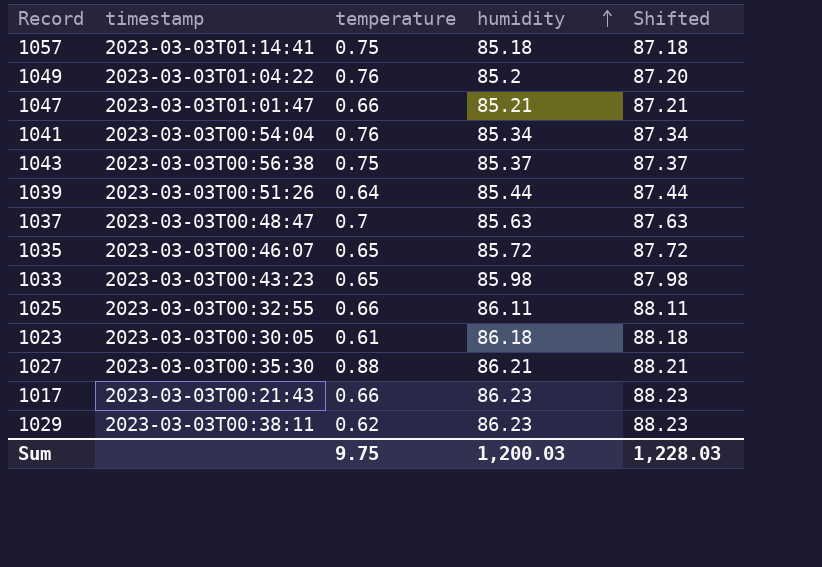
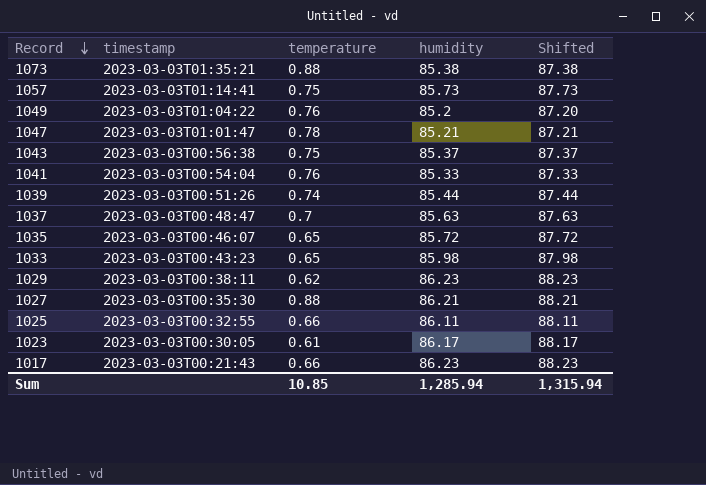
row order: humidity ascending -> Record descending
row 1073: none -> 2023-03-03T01:35:21 | 0.88 | 85.38 | 87.38
1057 | humidity: 85.18 -> 85.73
1057 | Shifted: 87.18 -> 87.73
1047 | temperature: 0.66 -> 0.78
1041 | humidity: 85.34 -> 85.33
1041 | Shifted: 87.34 -> 87.33
1039 | temperature: 0.64 -> 0.74
1023 | humidity: 86.18 -> 86.17
1023 | Shifted: 88.18 -> 88.17
Sum | temperature: 9.75 -> 10.85
Sum | humidity: 1,200.03 -> 1,285.94
Sum | Shifted: 1,228.03 -> 1,315.94

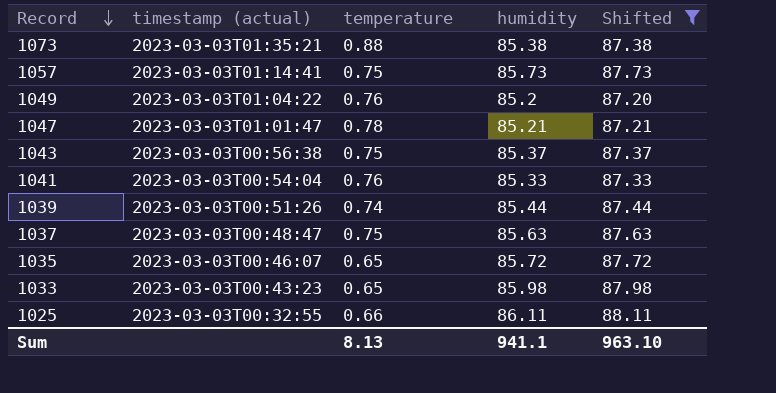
filter: none -> Shifted <= 88.11
column name: timestamp -> timestamp (actual)
1037 | temperature: 0.7 -> 0.75
Sum | temperature: 10.85 -> 8.13
Sum | humidity: 1,285.94 -> 941.1
Sum | Shifted: 1,315.94 -> 963.10

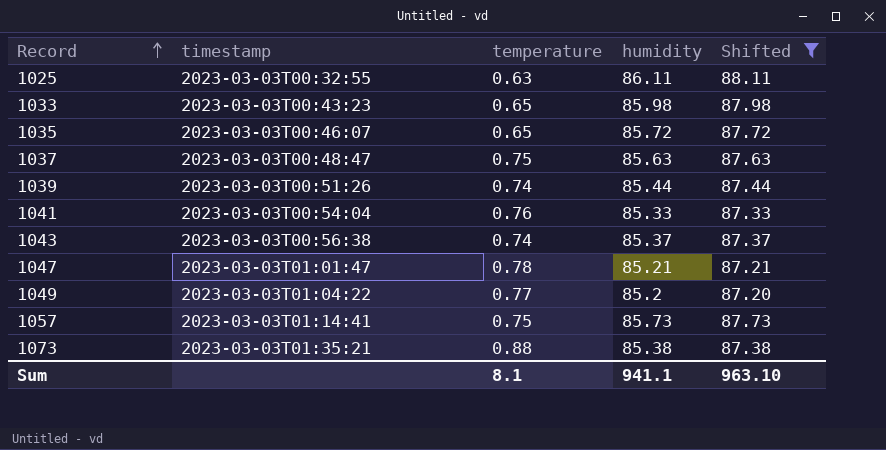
row order: Record descending -> Record ascending
column name: timestamp (actual) -> timestamp
1025 | temperature: 0.66 -> 0.63
1043 | temperature: 0.75 -> 0.74
1049 | temperature: 0.76 -> 0.77
Sum | temperature: 8.13 -> 8.1

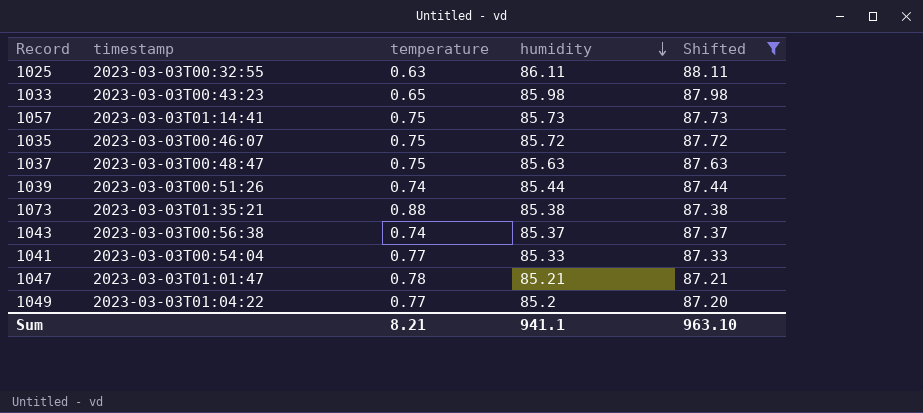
row order: Record ascending -> humidity descending
1035 | temperature: 0.65 -> 0.75
1041 | temperature: 0.76 -> 0.77
Sum | temperature: 8.1 -> 8.21

